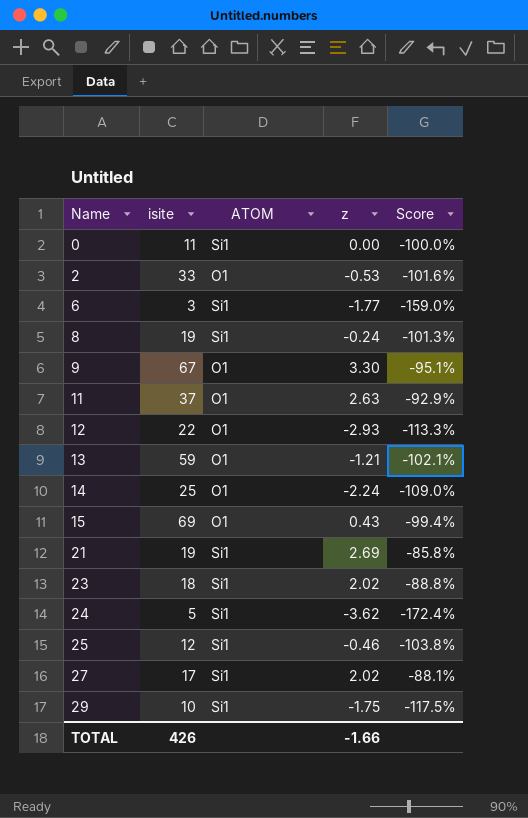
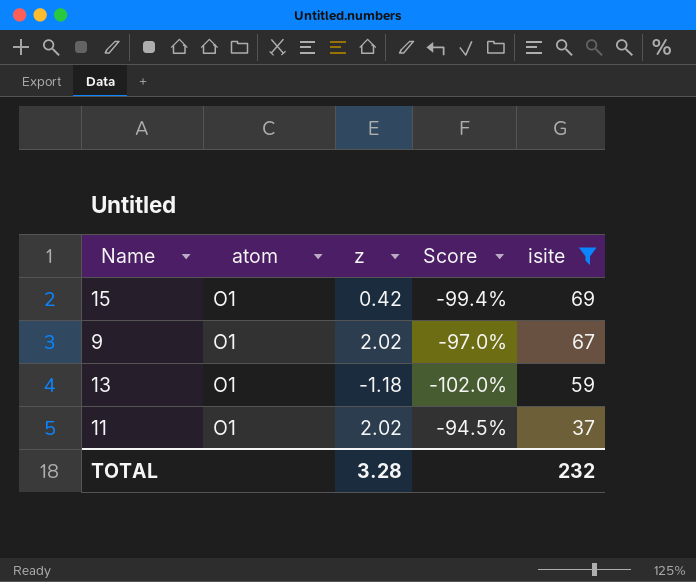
filter: none -> isite >= 37
row order: Name ascending -> isite descending
column name: ATOM -> atom
column isite | position: 2 -> 5
15 | z: 0.43 -> 0.42
9 | z: 3.30 -> 2.02
9 | Score: -95.1% -> -97.0%
13 | z: -1.21 -> -1.18
13 | Score: -102.1% -> -102.0%
11 | z: 2.63 -> 2.02
11 | Score: -92.9% -> -94.5%
TOTAL | z: -1.66 -> 3.28
TOTAL | isite: 426 -> 232

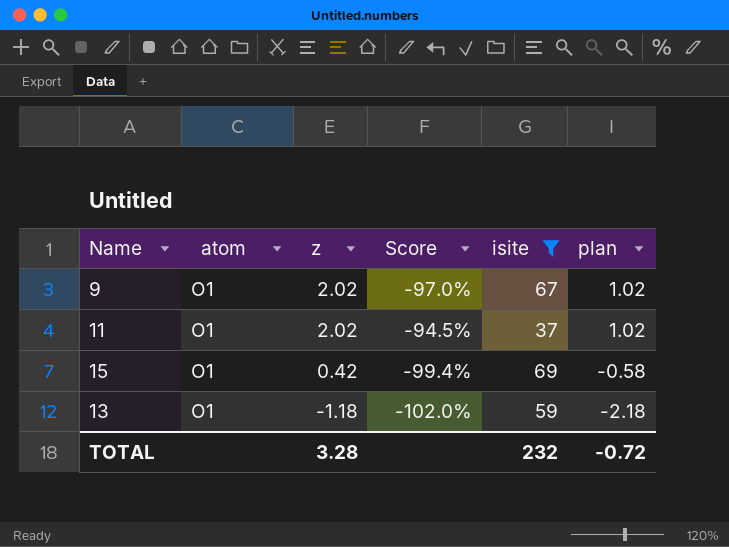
row order: isite descending -> z descending
column plan | formula: none -> [z] - 1

